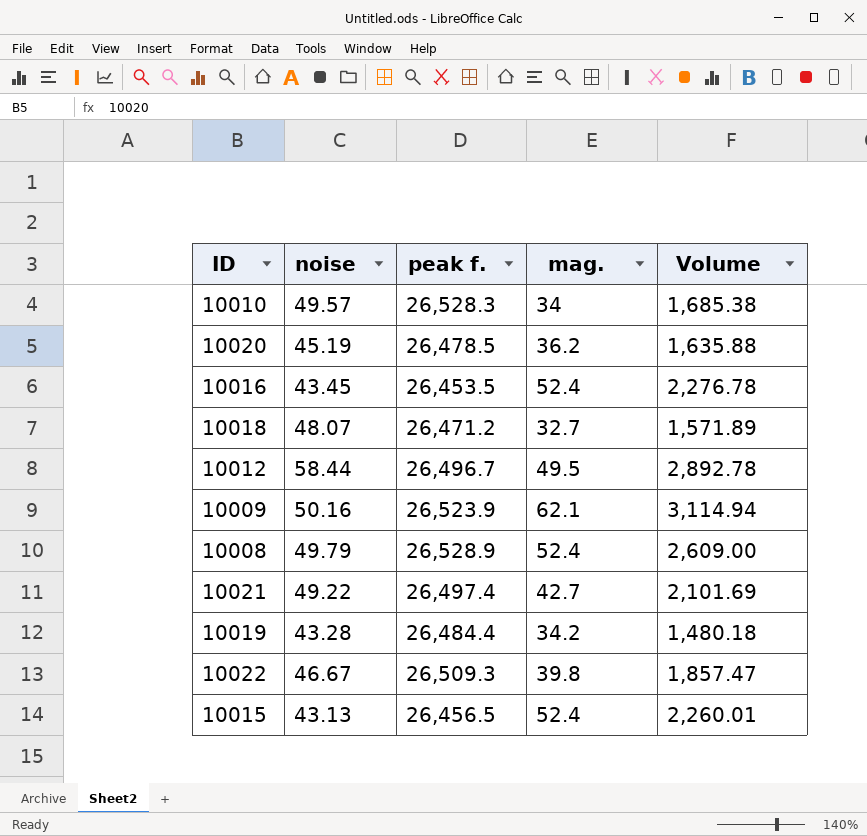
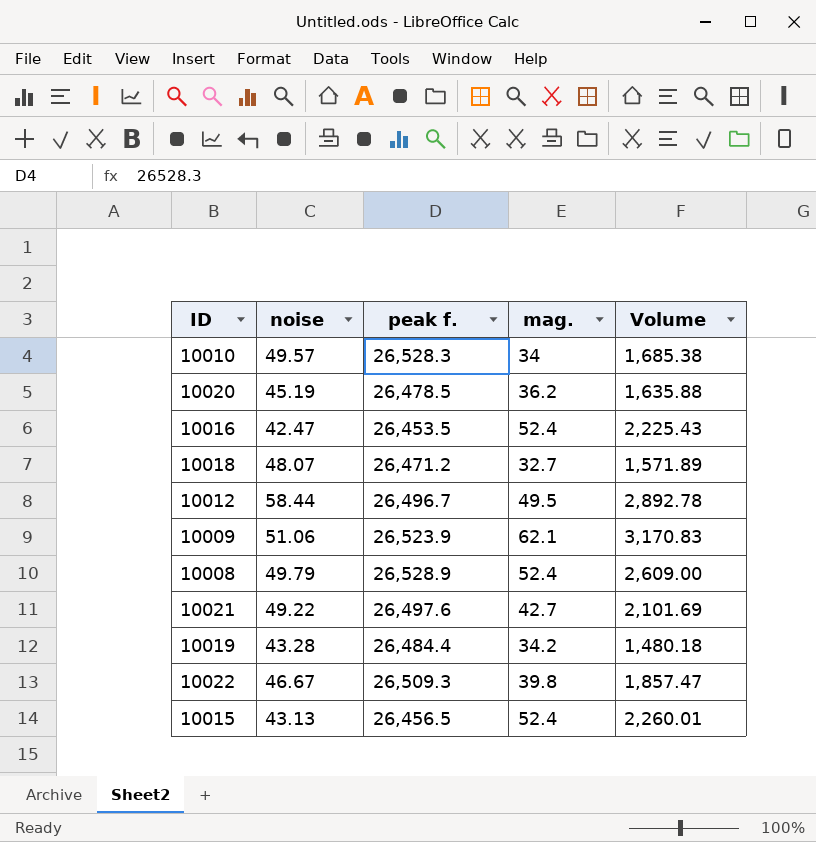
10016 | noise: 43.45 -> 42.47
10016 | Volume: 2,276.78 -> 2,225.43
10009 | noise: 50.16 -> 51.06
10009 | Volume: 3,114.94 -> 3,170.83
10021 | peak f.: 26,497.4 -> 26,497.6

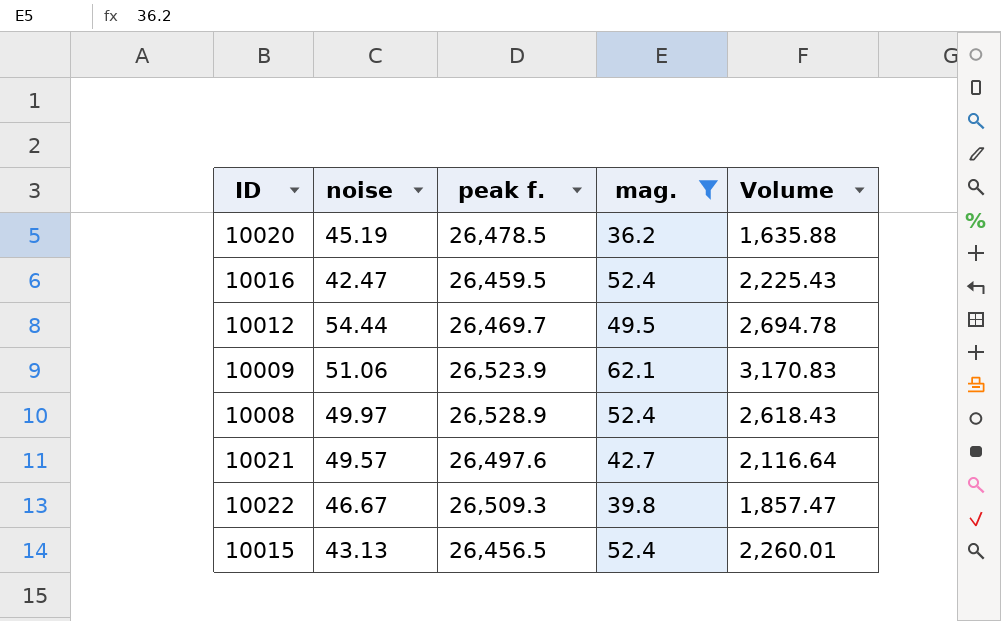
filter: none -> mag. >= 36.2
10016 | peak f.: 26,453.5 -> 26,459.5
10012 | noise: 58.44 -> 54.44
10012 | peak f.: 26,496.7 -> 26,469.7
10012 | Volume: 2,892.78 -> 2,694.78
10008 | noise: 49.79 -> 49.97
10008 | Volume: 2,609.00 -> 2,618.43
10021 | noise: 49.22 -> 49.57
10021 | Volume: 2,101.69 -> 2,116.64

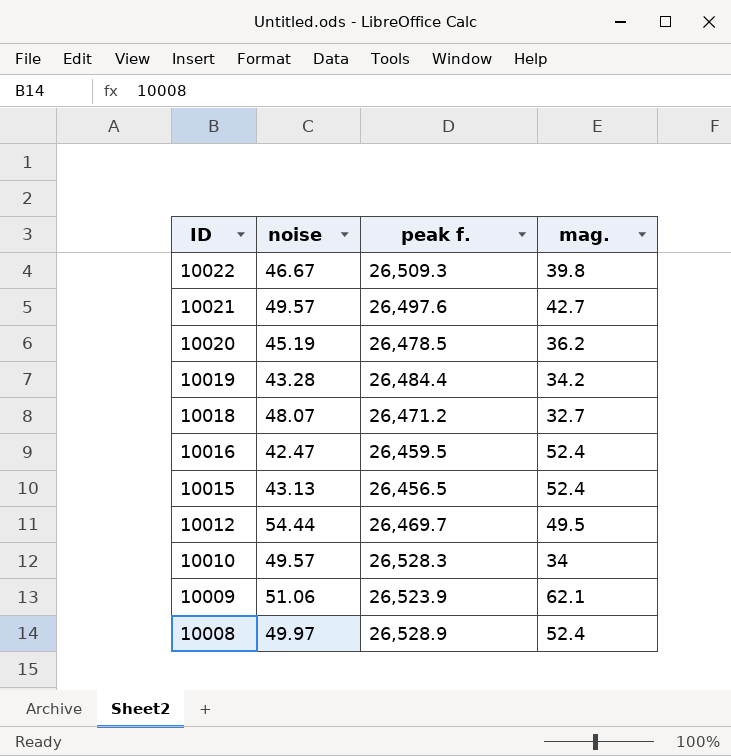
filter: mag. >= 36.2 -> none
row order: none -> ID descending
column Volume | formula: [noise] * [mag.] -> none

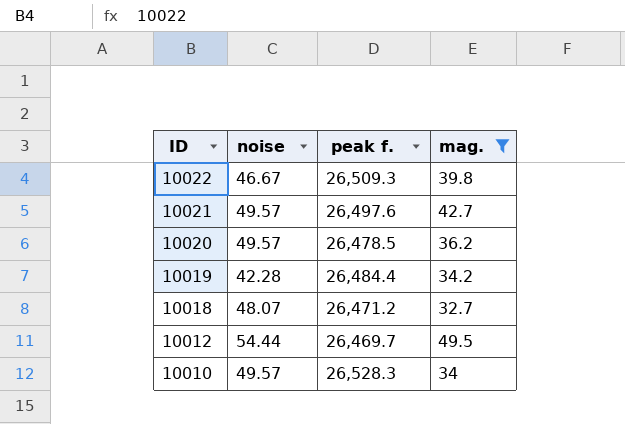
filter: none -> mag. <= 49.5
10020 | noise: 45.19 -> 49.57
10019 | noise: 43.28 -> 42.28

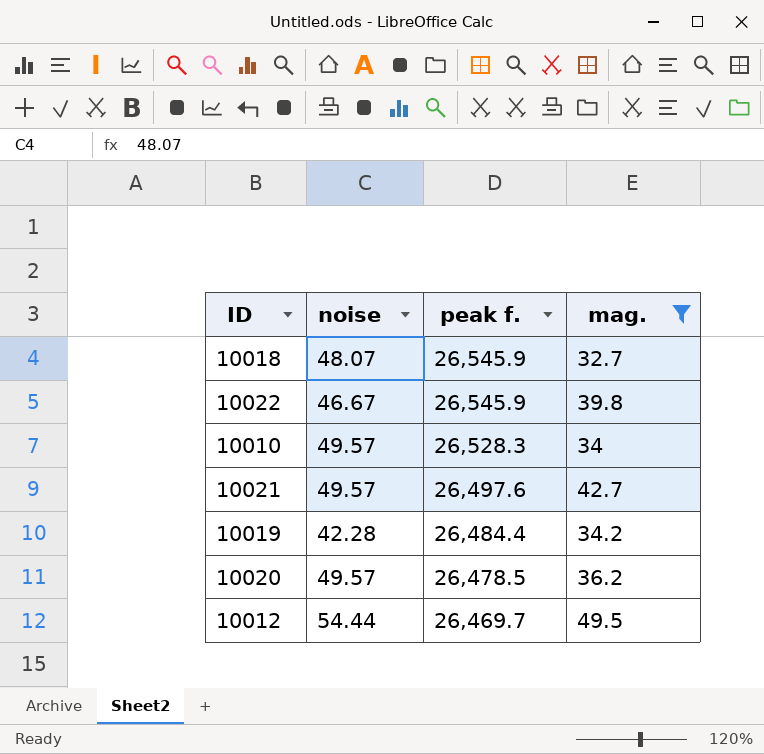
row order: ID descending -> peak f. descending
10018 | peak f.: 26,471.2 -> 26,545.9
10022 | peak f.: 26,509.3 -> 26,545.9

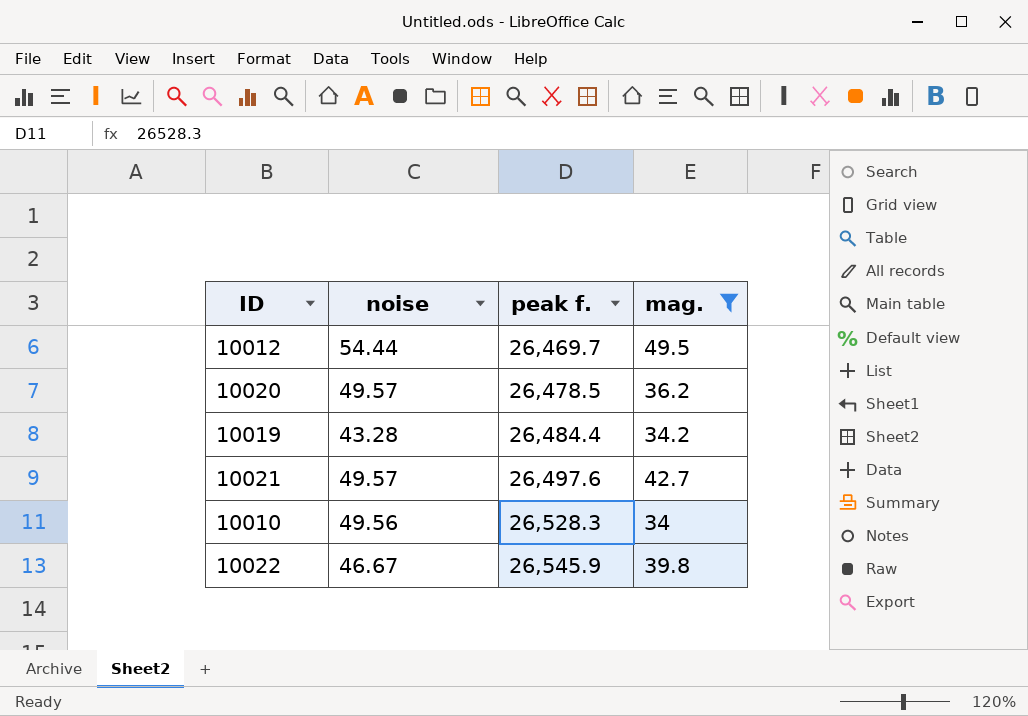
row order: peak f. descending -> peak f. ascending
row 10018: 48.07 | 26,545.9 | 32.7 -> none
10019 | noise: 42.28 -> 43.28
10010 | noise: 49.57 -> 49.56

